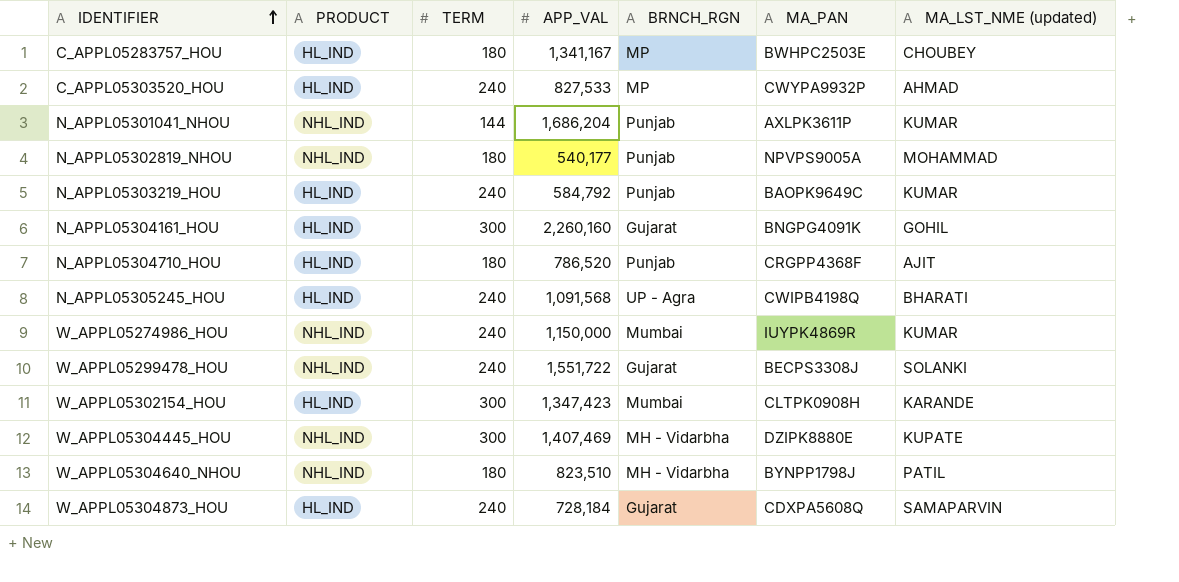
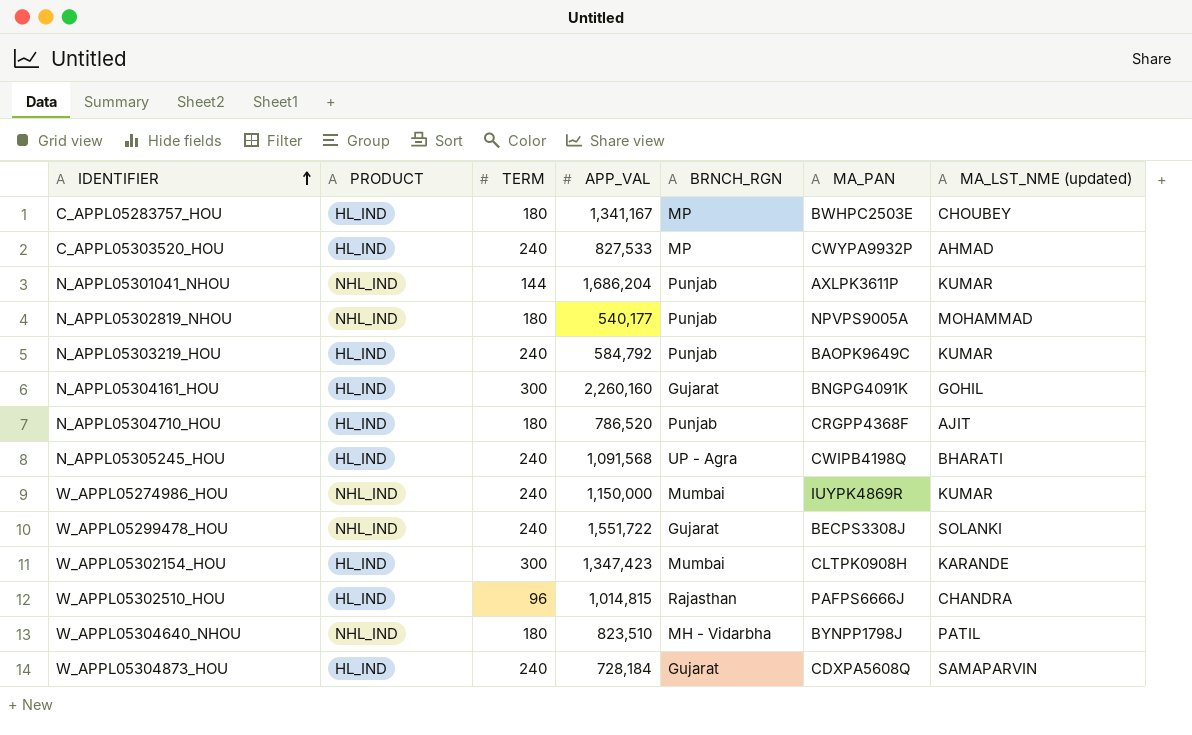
row W_APPL05304445_HOU: NHL_IND | 300 | 1,407,469 | MH - Vidarbha | DZIPK8880E | KUPATE -> none
row W_APPL05302510_HOU: none -> HL_IND | 96 | 1,014,815 | Rajasthan | PAFPS6666J | CHANDRA

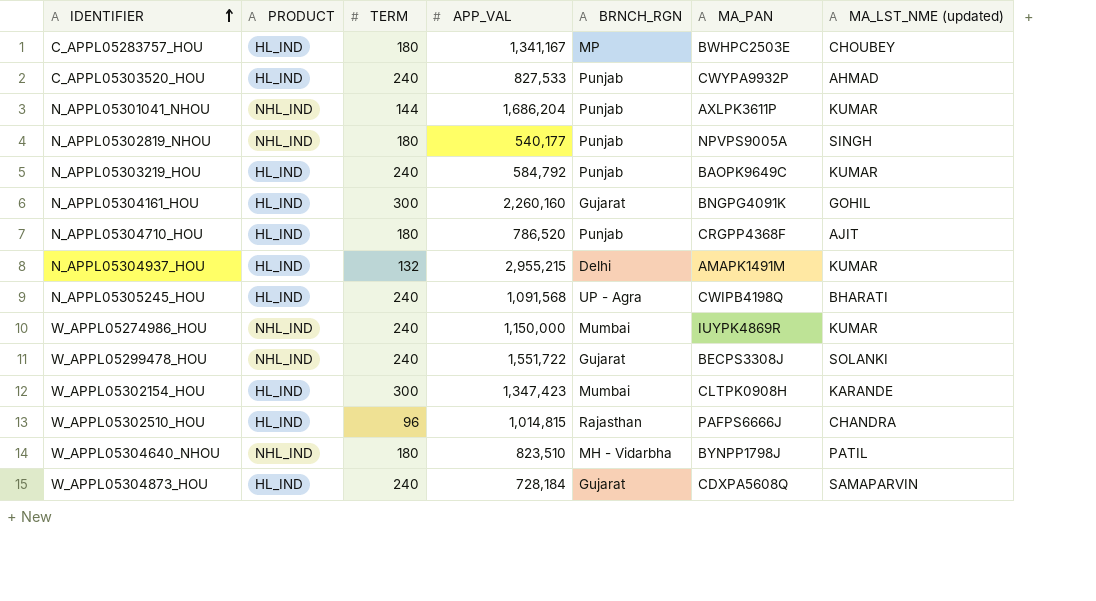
C_APPL05303520_HOU | BRNCH_RGN: MP -> Punjab
N_APPL05302819_NHOU | MA_LST_NME (updated): MOHAMMAD -> SINGH
row N_APPL05304937_HOU: none -> HL_IND | 132 | 2,955,215 | Delhi | AMAPK1491M | KUMAR

